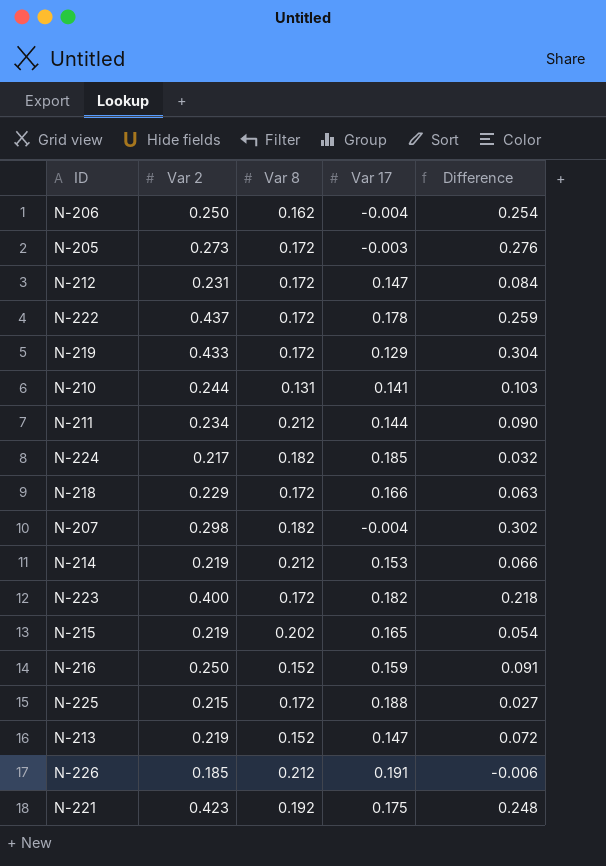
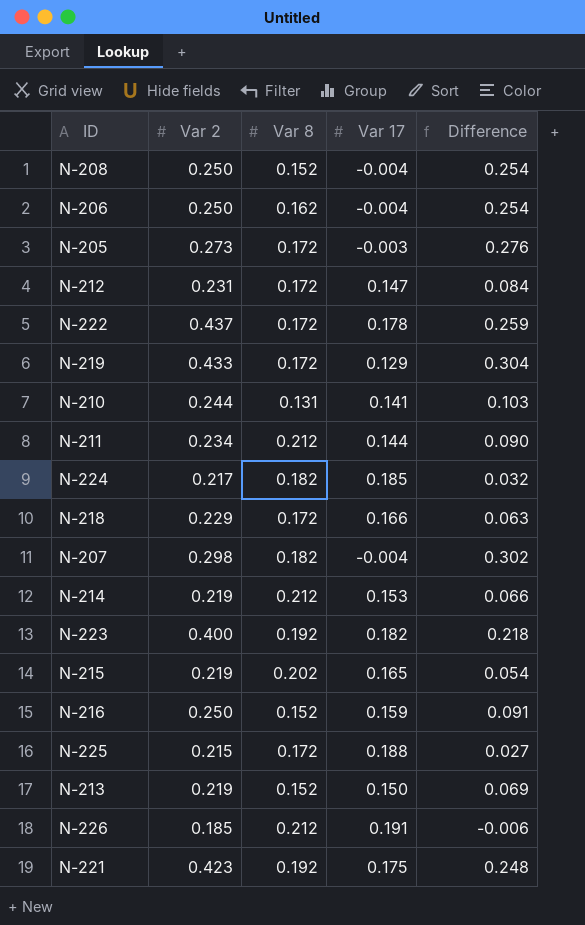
row N-208: none -> 0.250 | 0.152 | -0.004 | 0.254
N-223 | Var 8: 0.172 -> 0.192
N-213 | Var 17: 0.147 -> 0.150
N-213 | Difference: 0.072 -> 0.069

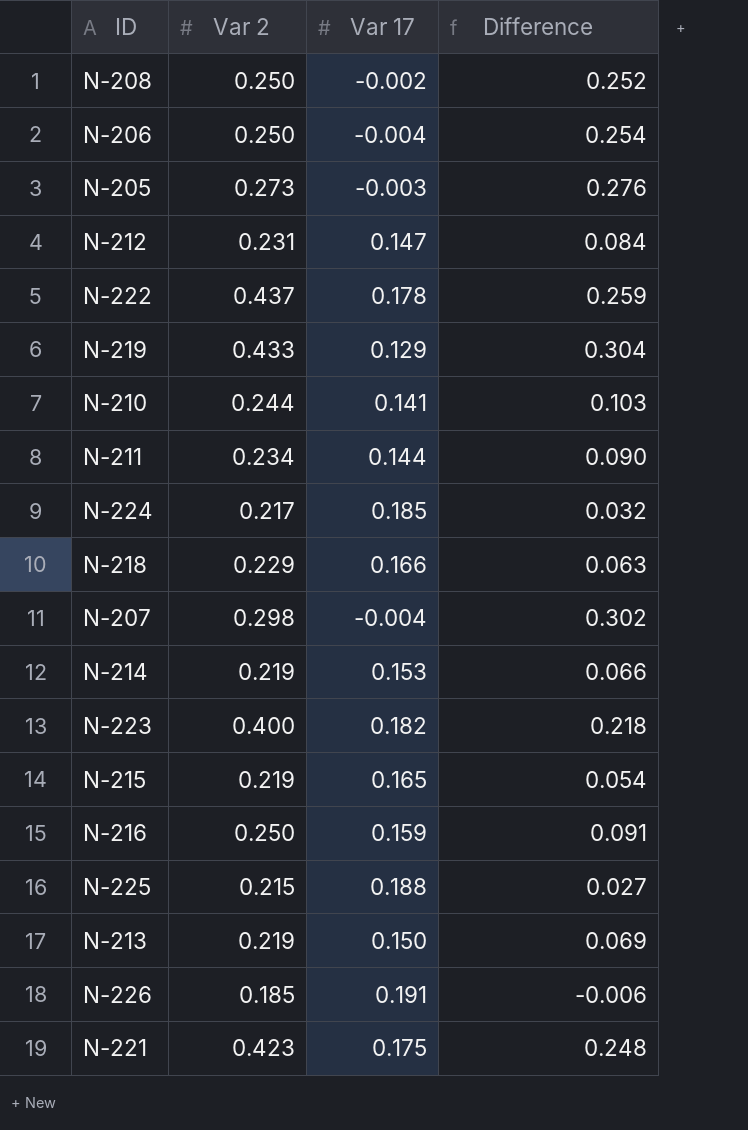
column Var 8 | position: 3 -> none
N-208 | Var 17: -0.004 -> -0.002
N-208 | Difference: 0.254 -> 0.252

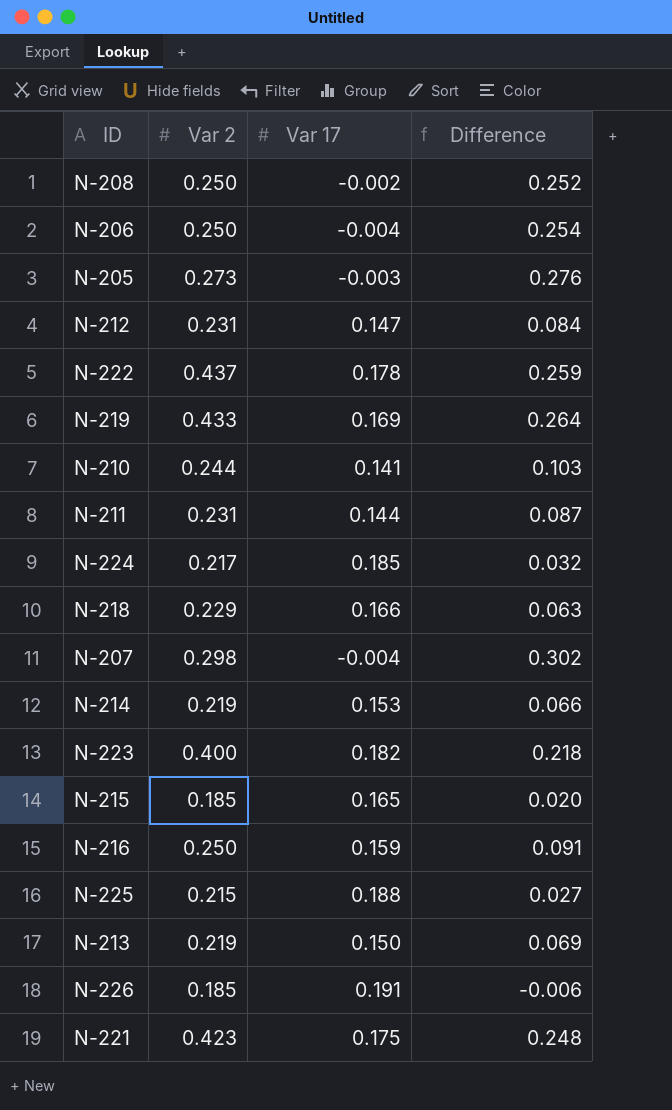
N-219 | Var 17: 0.129 -> 0.169
N-219 | Difference: 0.304 -> 0.264
N-211 | Var 2: 0.234 -> 0.231
N-211 | Difference: 0.090 -> 0.087
N-215 | Var 2: 0.219 -> 0.185
N-215 | Difference: 0.054 -> 0.020

